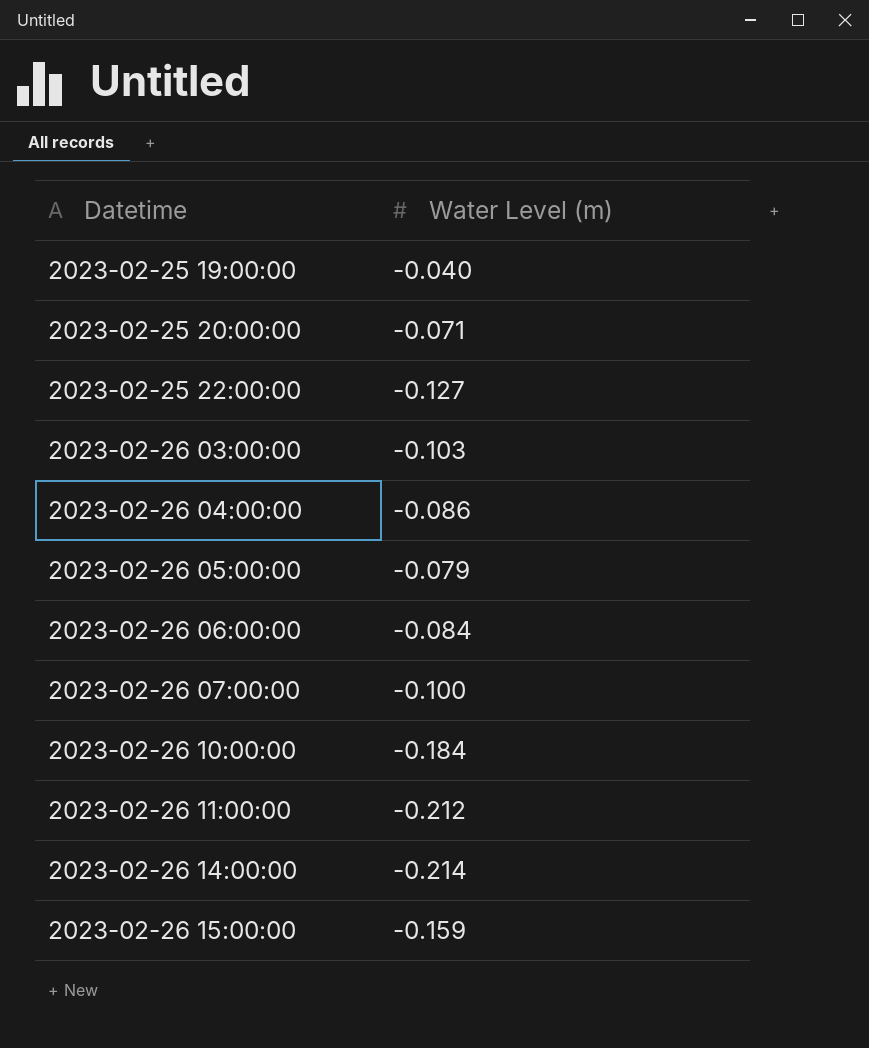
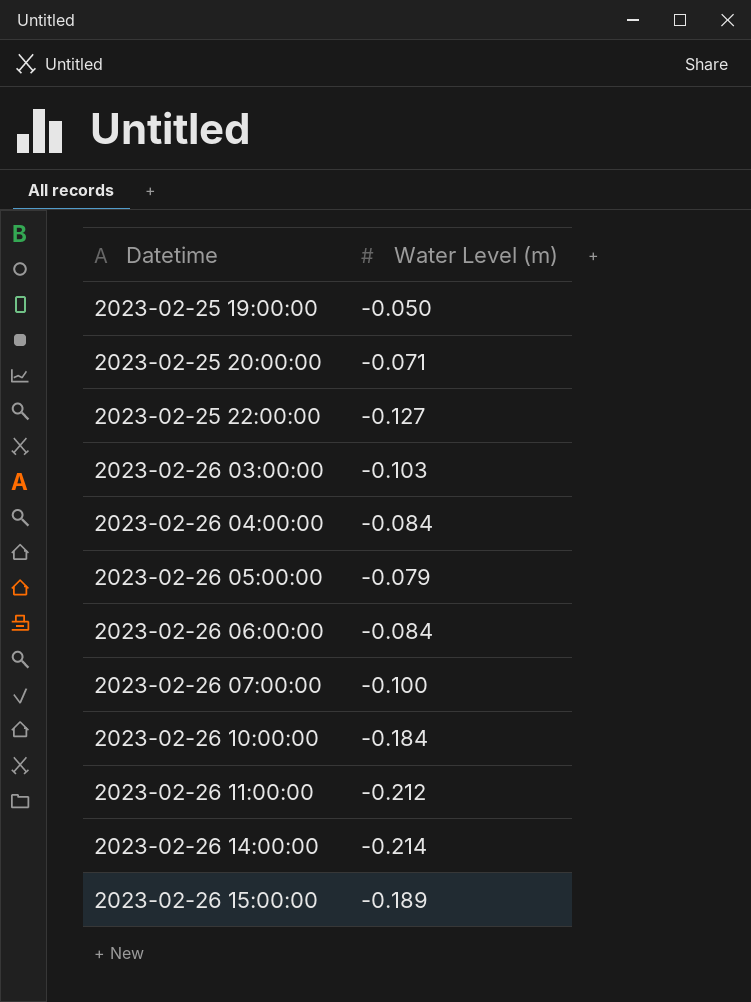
2023-02-25 19:00:00 | Water Level (m): -0.040 -> -0.050
2023-02-26 04:00:00 | Water Level (m): -0.086 -> -0.084
2023-02-26 15:00:00 | Water Level (m): -0.159 -> -0.189

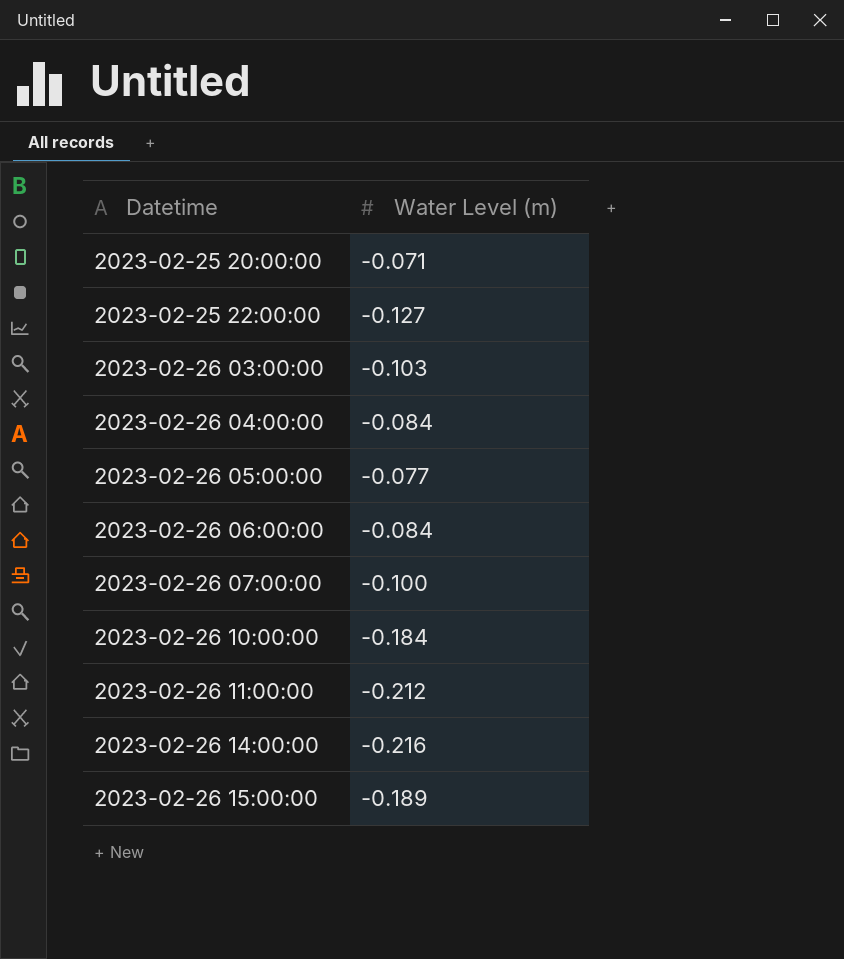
row 2023-02-25 19:00:00: -0.050 -> none
2023-02-26 05:00:00 | Water Level (m): -0.079 -> -0.077
2023-02-26 14:00:00 | Water Level (m): -0.214 -> -0.216

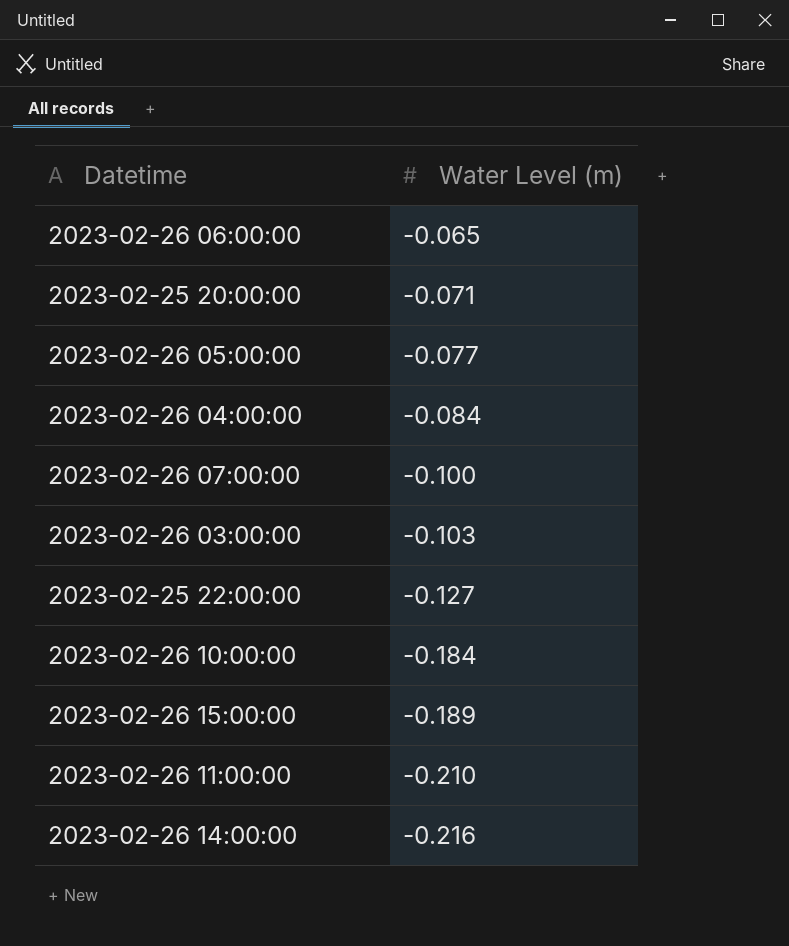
row order: Datetime ascending -> Water Level (m) descending
2023-02-26 06:00:00 | Water Level (m): -0.084 -> -0.065
2023-02-26 11:00:00 | Water Level (m): -0.212 -> -0.210

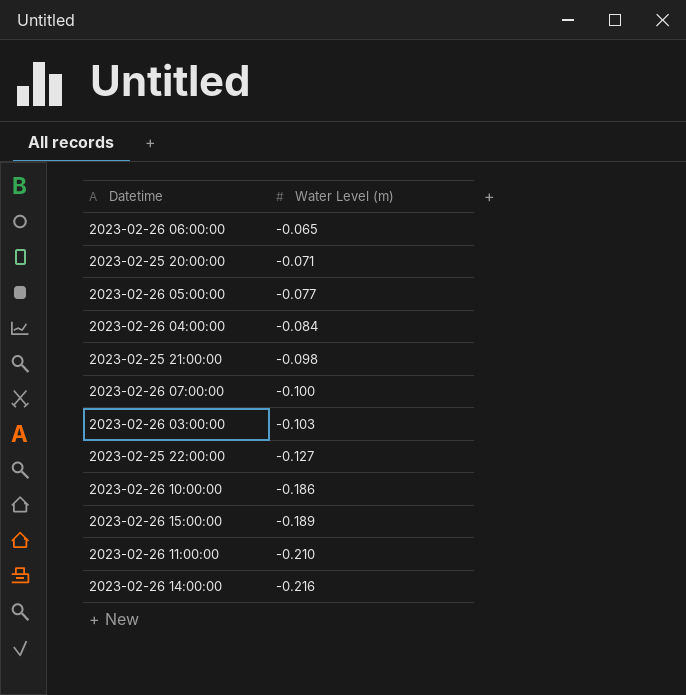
row 2023-02-25 21:00:00: none -> -0.098
2023-02-26 10:00:00 | Water Level (m): -0.184 -> -0.186

